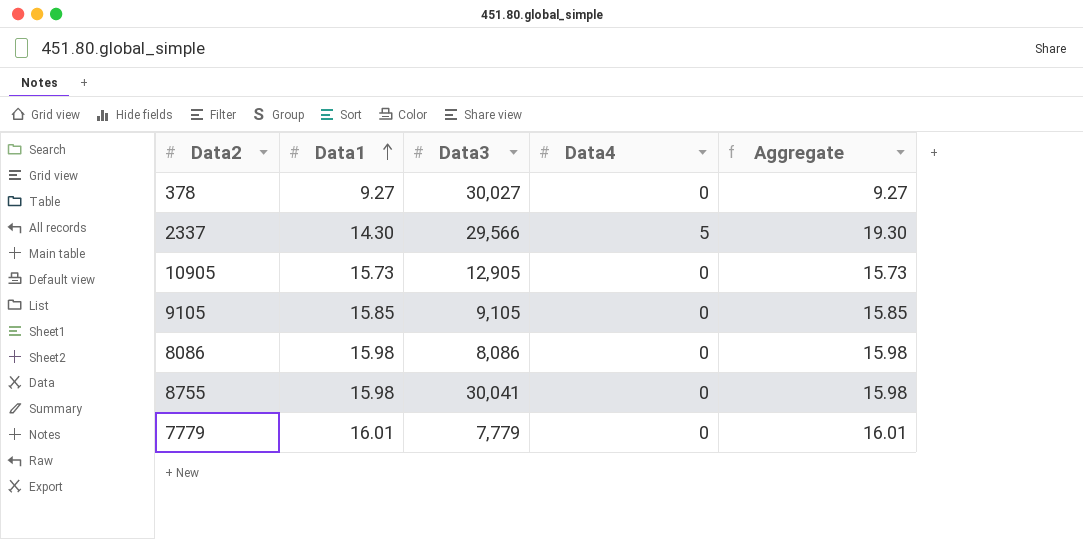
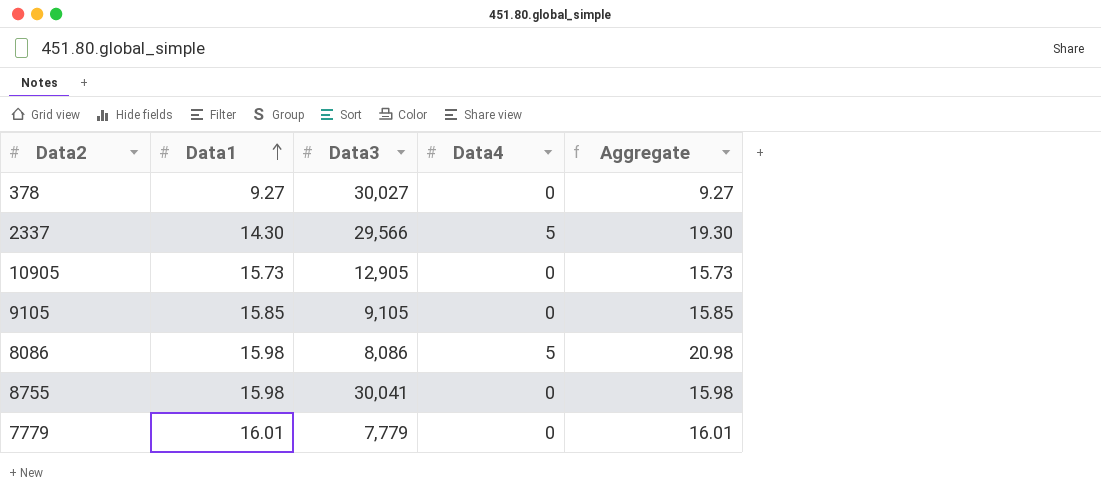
8086 | Data4: 0 -> 5
8086 | Aggregate: 15.98 -> 20.98

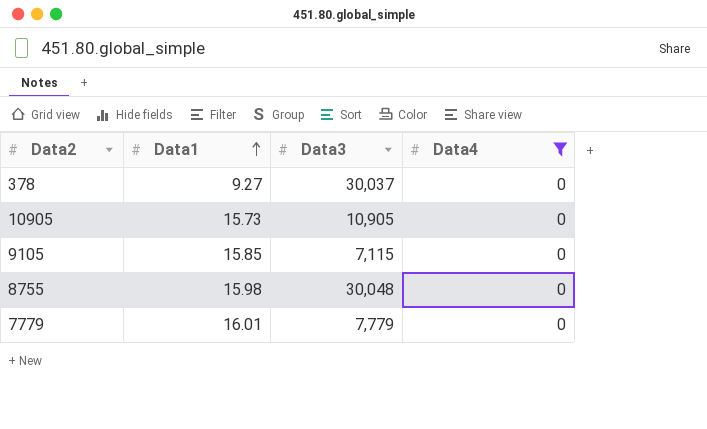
filter: none -> Data4 = 0
column Aggregate | formula: [Data1] + [Data4] -> none
378 | Data3: 30,027 -> 30,037
10905 | Data3: 12,905 -> 10,905
9105 | Data3: 9,105 -> 7,115
8755 | Data3: 30,041 -> 30,048

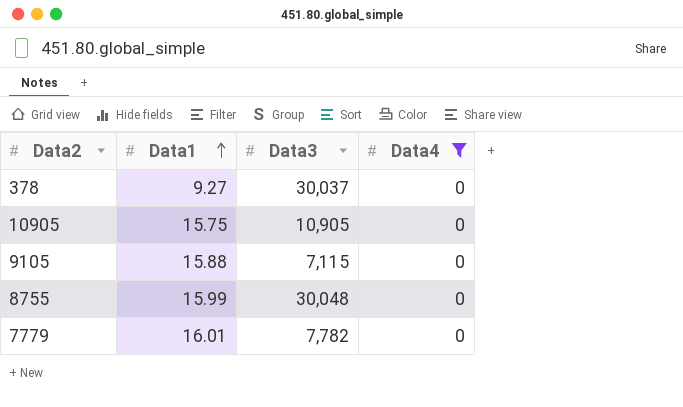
10905 | Data1: 15.73 -> 15.75
9105 | Data1: 15.85 -> 15.88
8755 | Data1: 15.98 -> 15.99
7779 | Data3: 7,779 -> 7,782

